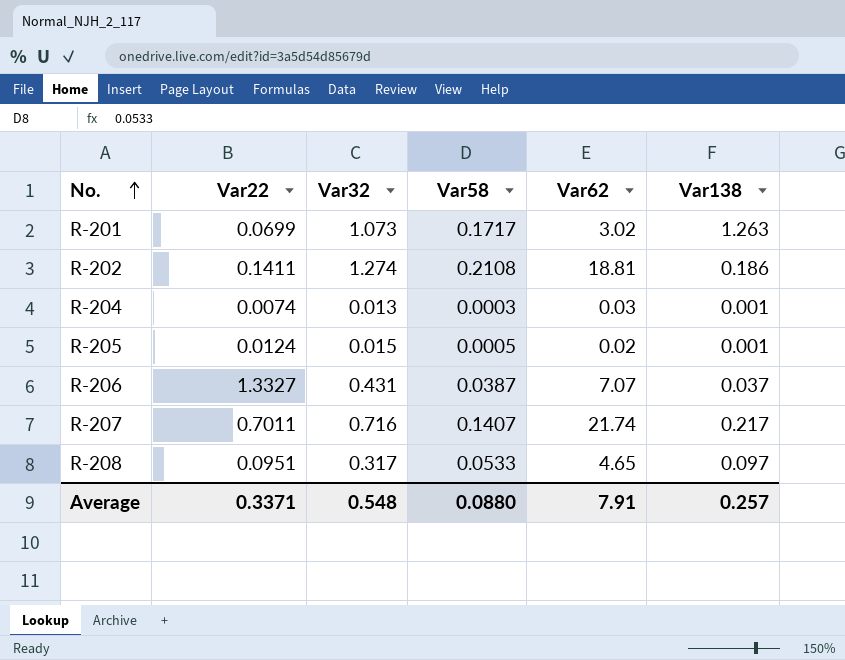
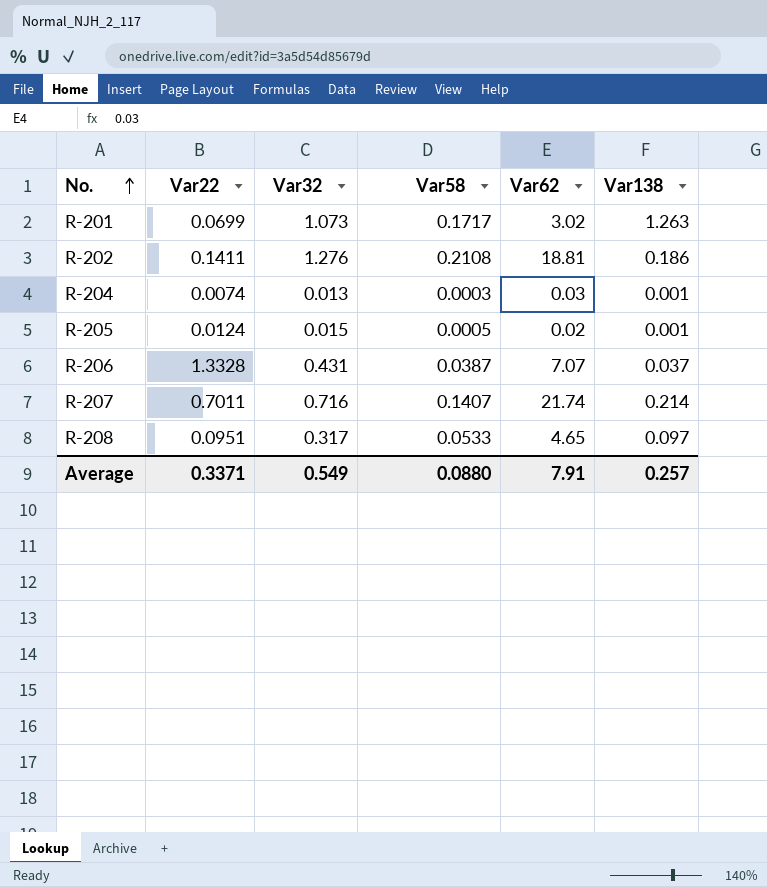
R-202 | Var32: 1.274 -> 1.276
R-206 | Var22: 1.3327 -> 1.3328
R-207 | Var138: 0.217 -> 0.214
Average | Var32: 0.548 -> 0.549

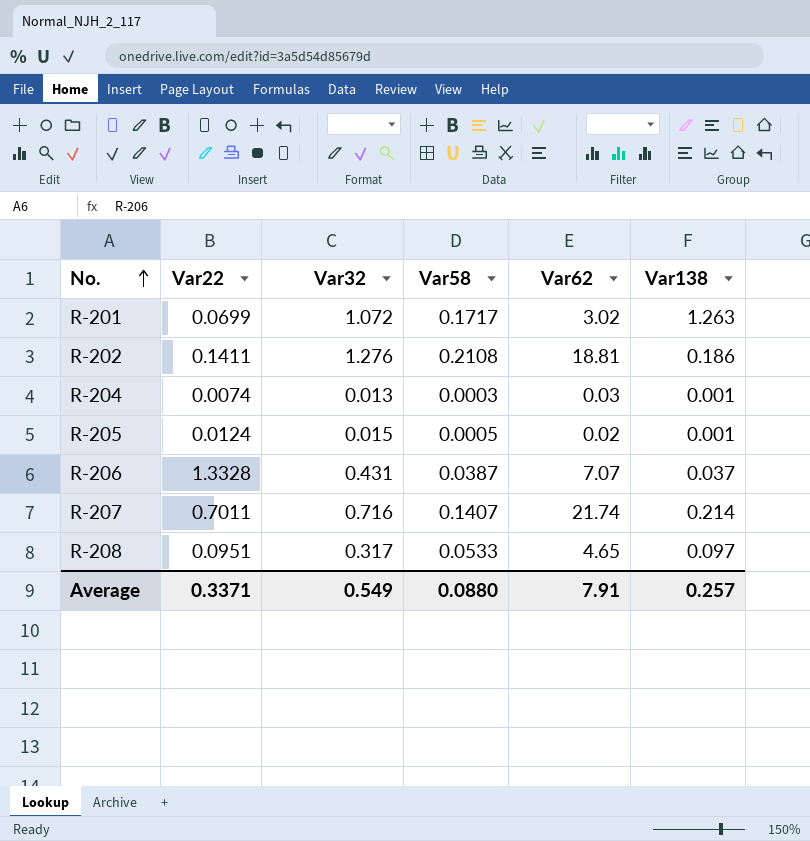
R-201 | Var32: 1.073 -> 1.072

